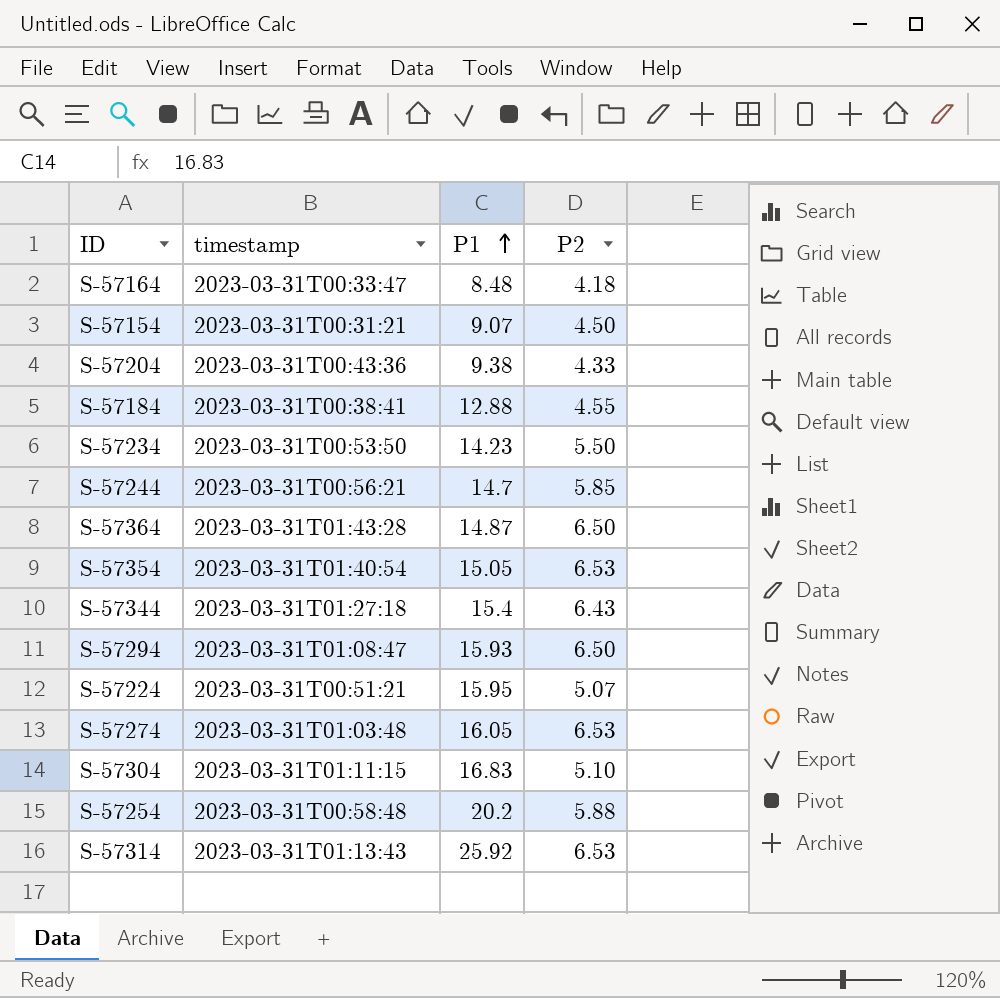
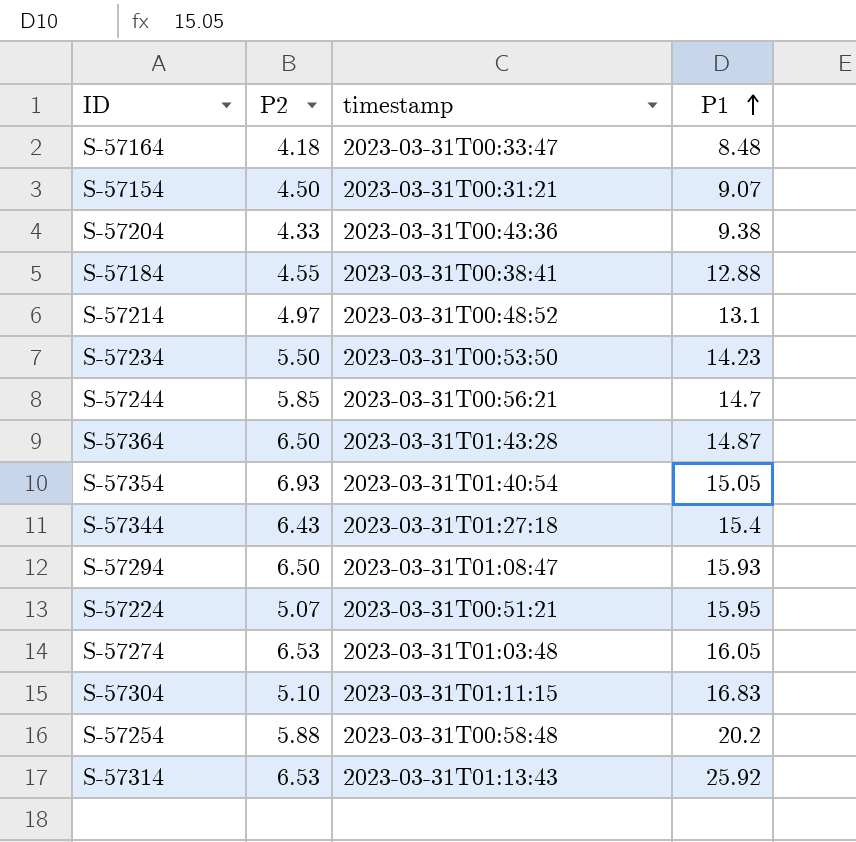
column P2 | position: 4 -> 2
row S-57214: none -> 4.97 | 2023-03-31T00:48:52 | 13.1
S-57354 | P2: 6.53 -> 6.93

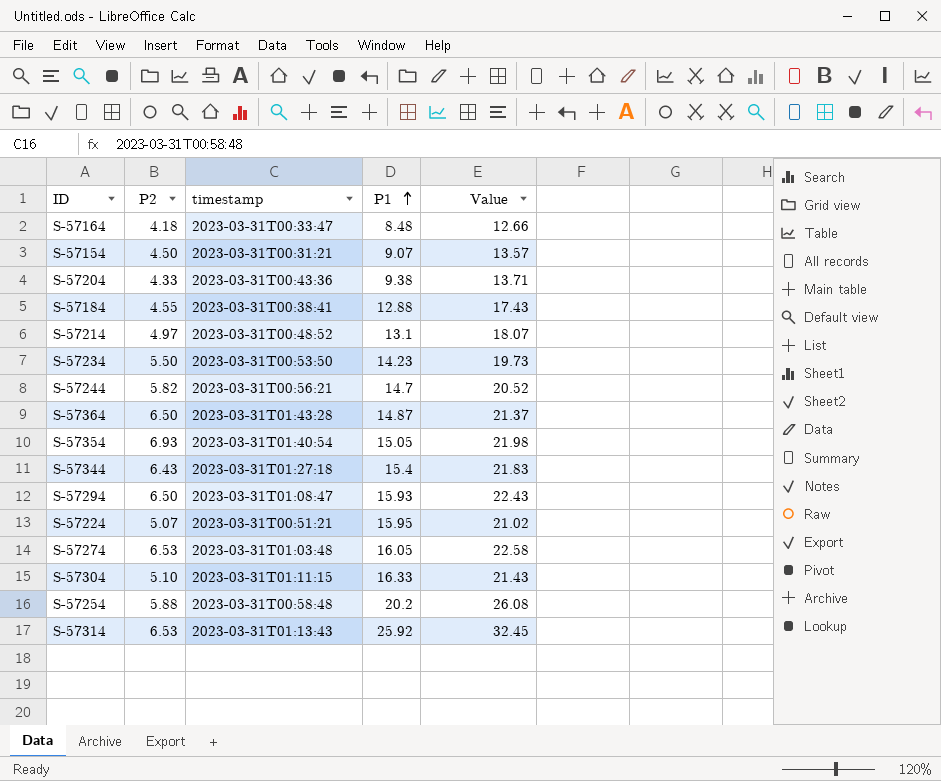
column Value | formula: none -> [P2] + [P1]
S-57244 | P2: 5.85 -> 5.82
S-57304 | P1: 16.83 -> 16.33

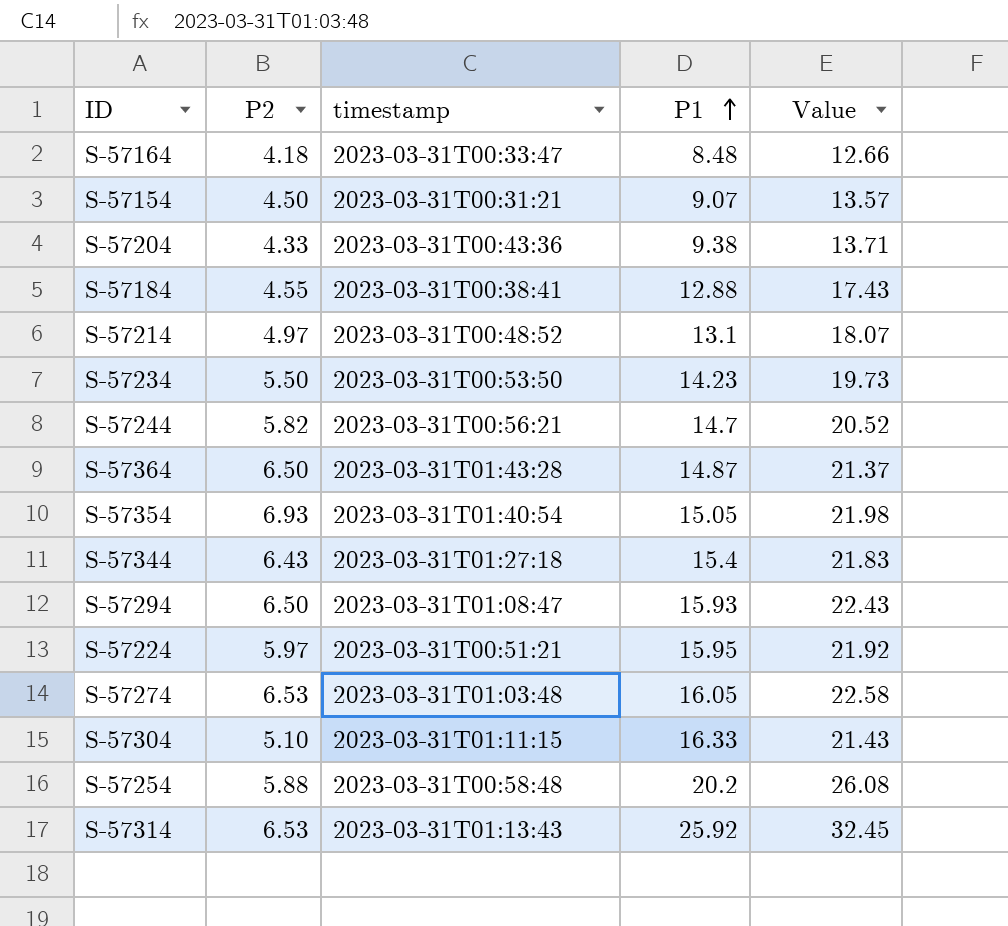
S-57224 | P2: 5.07 -> 5.97
S-57224 | Value: 21.02 -> 21.92

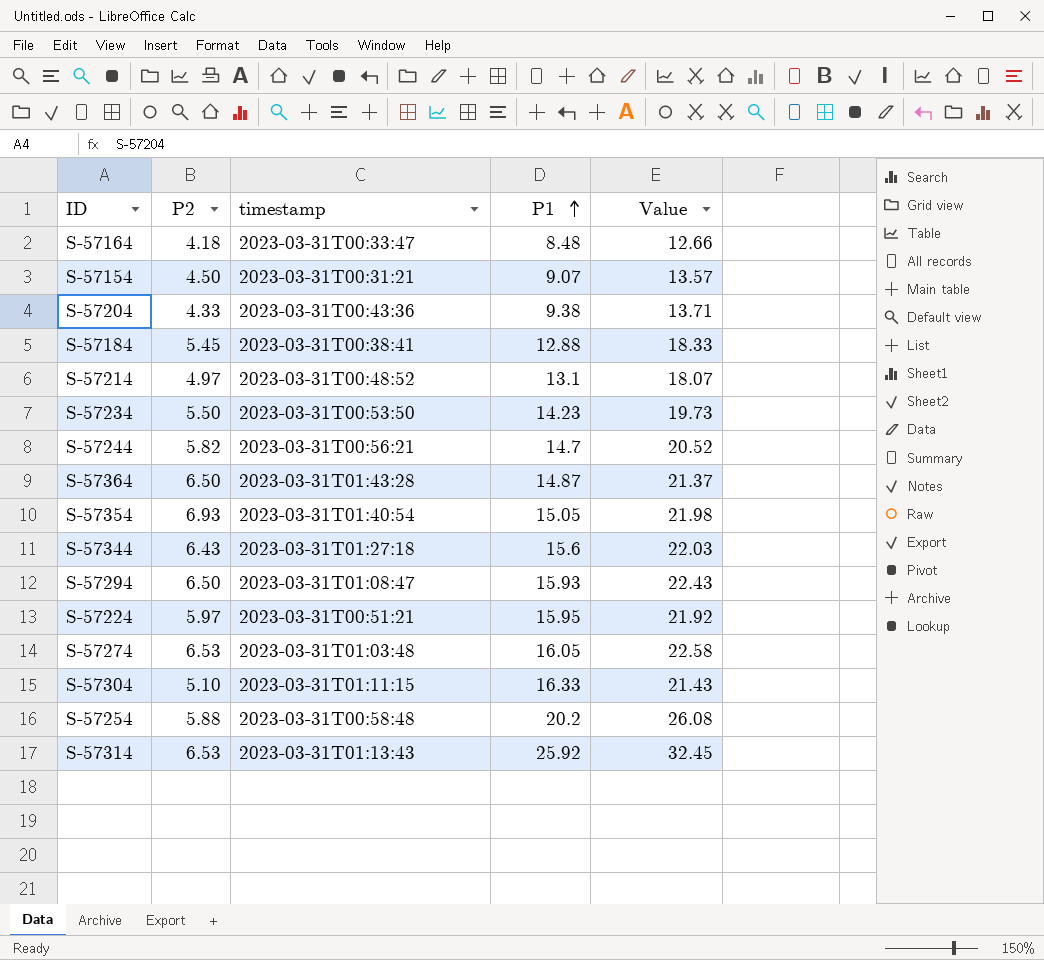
S-57184 | P2: 4.55 -> 5.45
S-57184 | Value: 17.43 -> 18.33
S-57344 | P1: 15.4 -> 15.6
S-57344 | Value: 21.83 -> 22.03

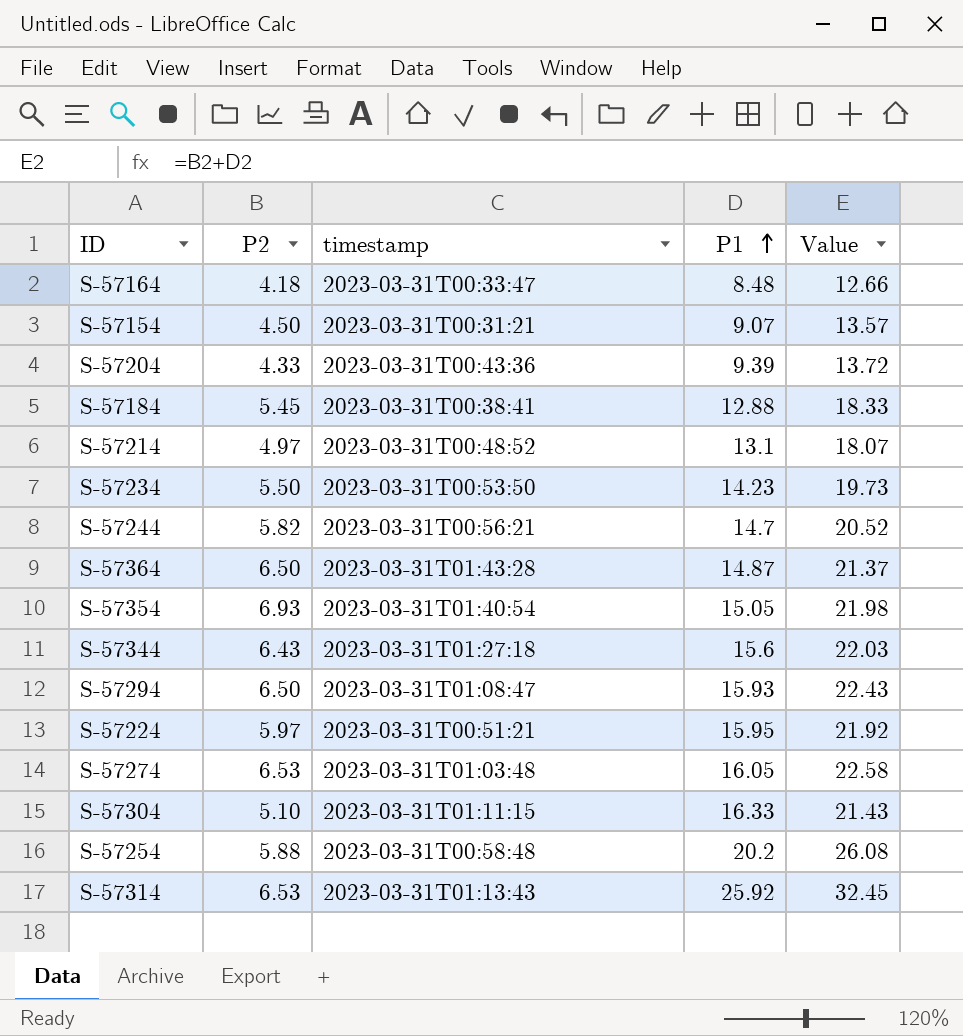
S-57204 | P1: 9.38 -> 9.39
S-57204 | Value: 13.71 -> 13.72

